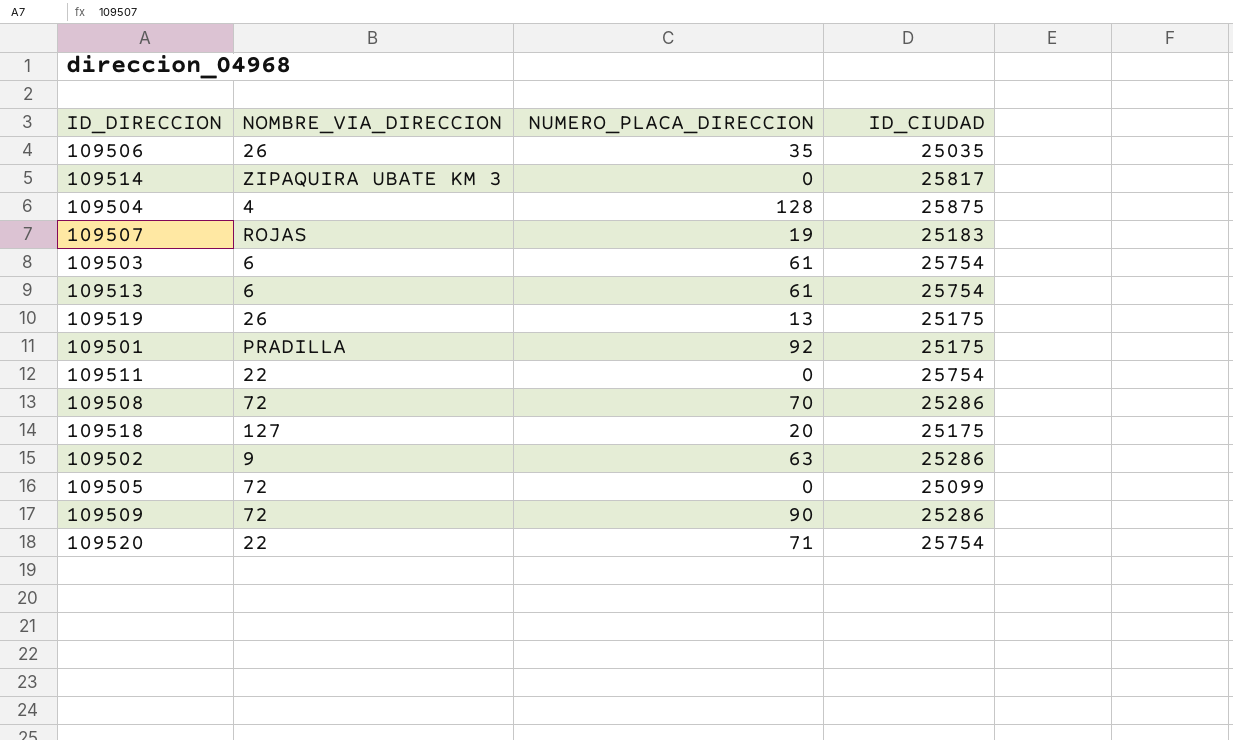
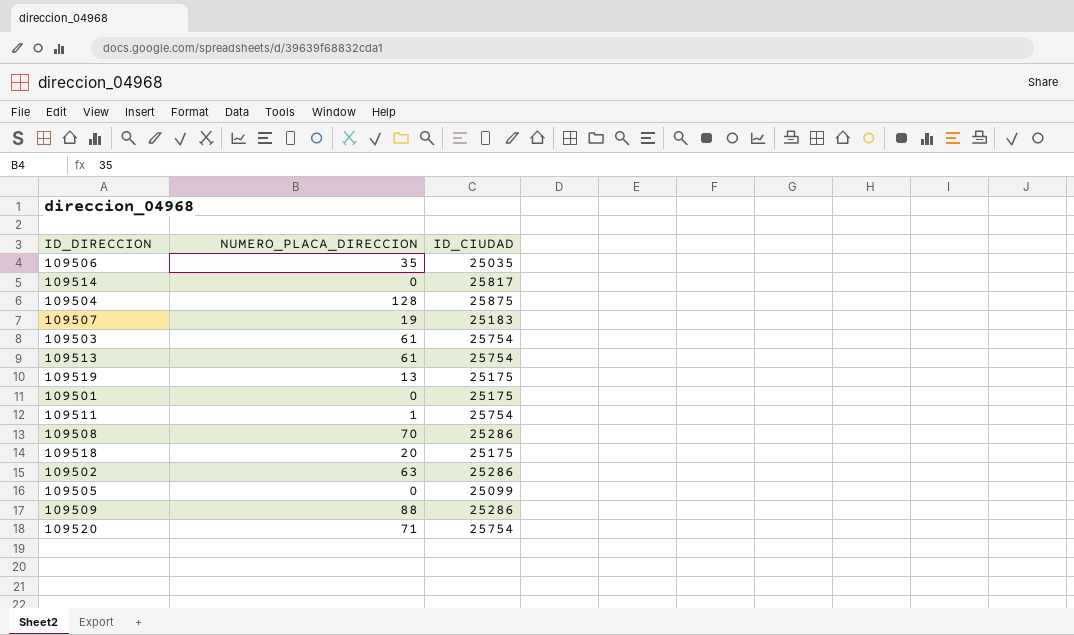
column NOMBRE_VIA_DIRECCION | position: 2 -> none
109501 | NUMERO_PLACA_DIRECCION: 92 -> 0
109511 | NUMERO_PLACA_DIRECCION: 0 -> 1
109509 | NUMERO_PLACA_DIRECCION: 90 -> 88

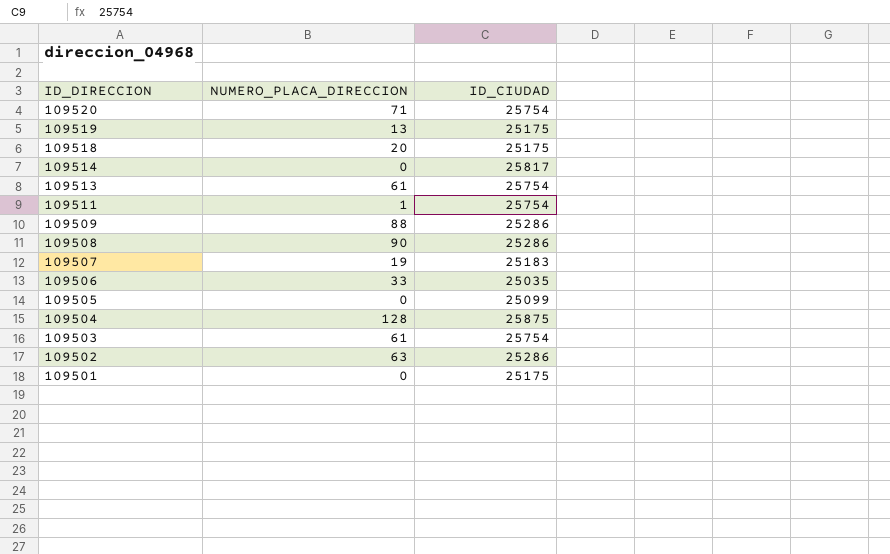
row order: none -> ID_DIRECCION descending
109508 | NUMERO_PLACA_DIRECCION: 70 -> 90
109506 | NUMERO_PLACA_DIRECCION: 35 -> 33

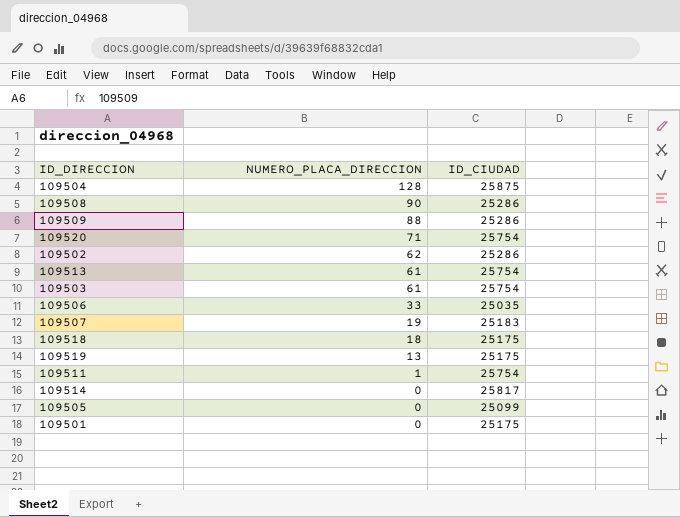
row order: ID_DIRECCION descending -> NUMERO_PLACA_DIRECCION descending
109502 | NUMERO_PLACA_DIRECCION: 63 -> 62
109518 | NUMERO_PLACA_DIRECCION: 20 -> 18

